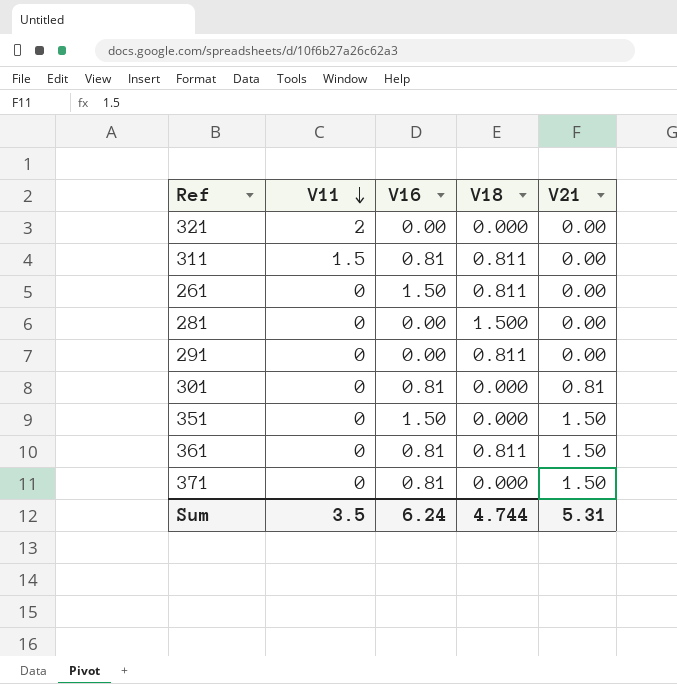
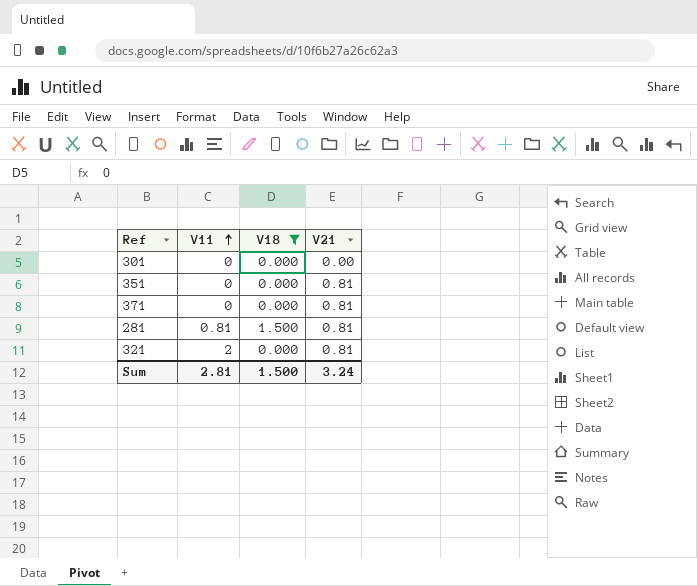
filter: none -> V18 != 0.811
row order: V11 descending -> V11 ascending
column V16 | position: 3 -> none
301 | V21: 0.81 -> 0.00
351 | V21: 1.50 -> 0.81
371 | V21: 1.50 -> 0.81
281 | V11: 0 -> 0.81
281 | V21: 0.00 -> 0.81
321 | V21: 0.00 -> 0.81
Sum | V11: 3.5 -> 2.81
Sum | V18: 4.744 -> 1.500
Sum | V21: 5.31 -> 3.24

